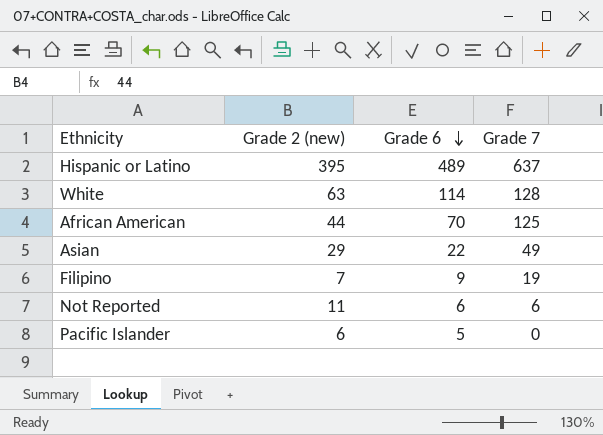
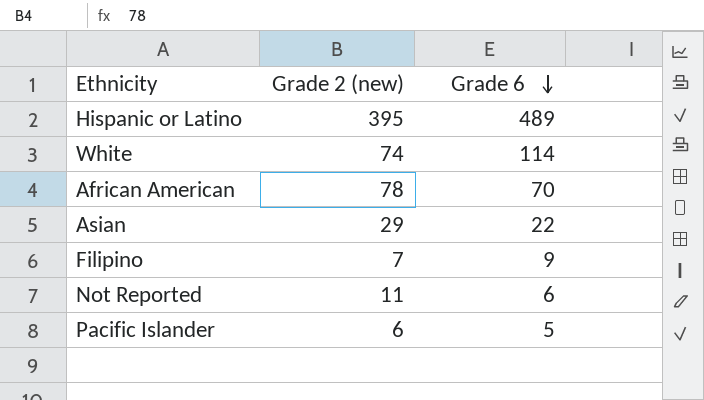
column Grade 7 | position: 4 -> none
White | Grade 2 (new): 63 -> 74
African American | Grade 2 (new): 44 -> 78

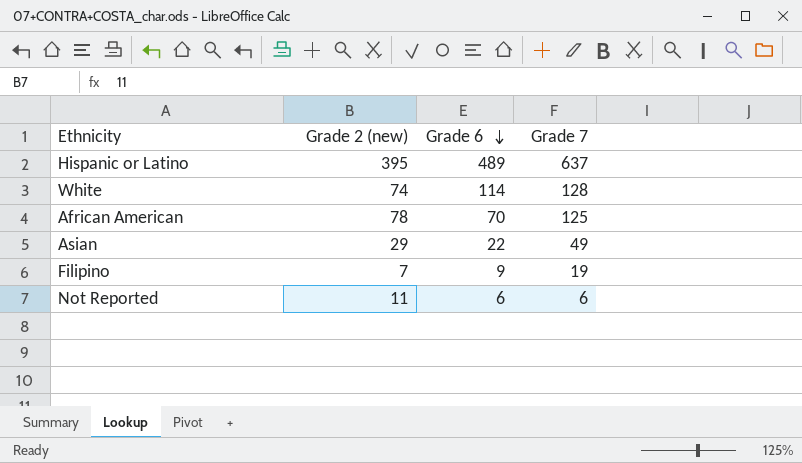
column Grade 7 | position: none -> 4
row Pacific Islander: 6 | 5 -> none

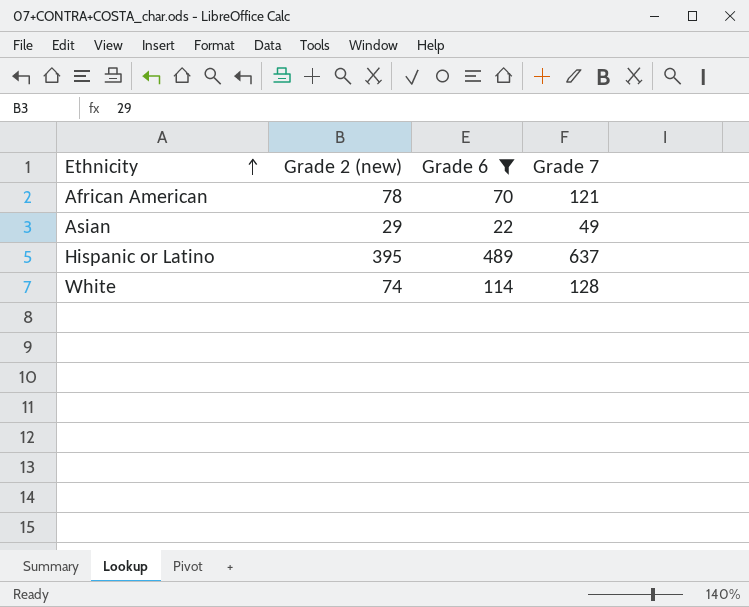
filter: none -> Grade 6 >= 22
row order: Grade 6 descending -> Ethnicity ascending
African American | Grade 7: 125 -> 121

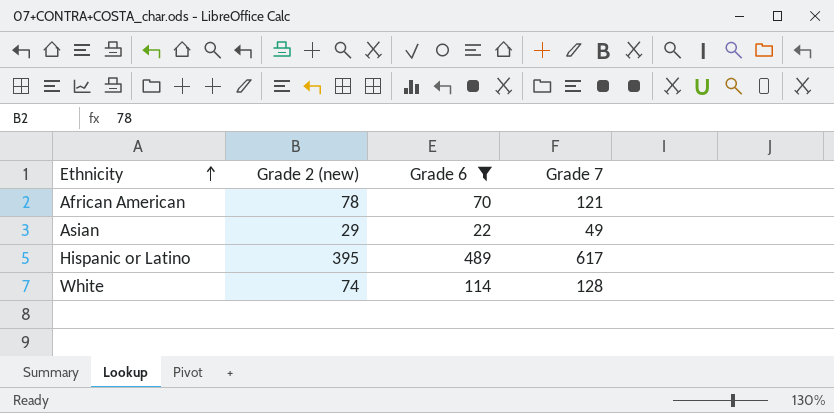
Hispanic or Latino | Grade 7: 637 -> 617

